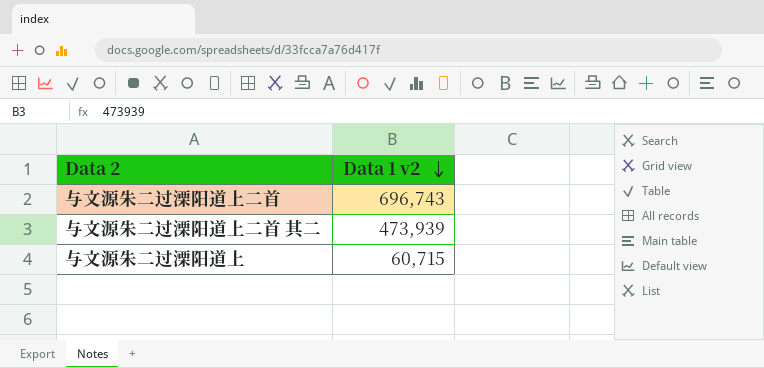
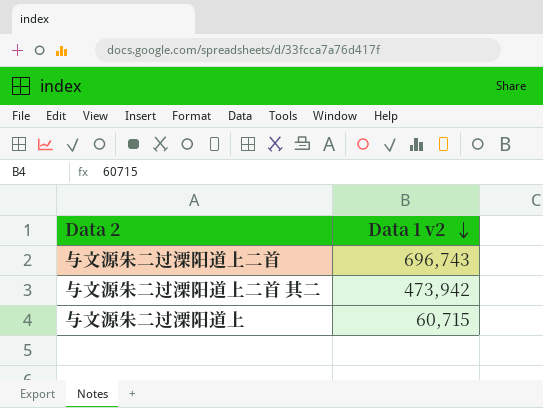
与文源朱二过溧阳道上二首 其二 | Data 1 v2: 473,939 -> 473,942

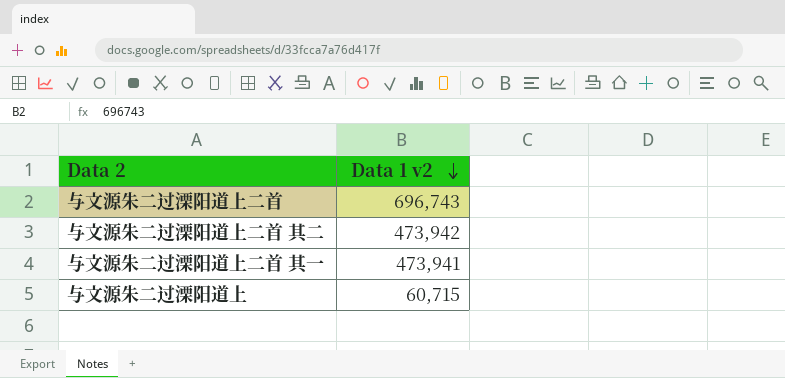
row 与文源朱二过溧阳道上二首 其一: none -> 473,941

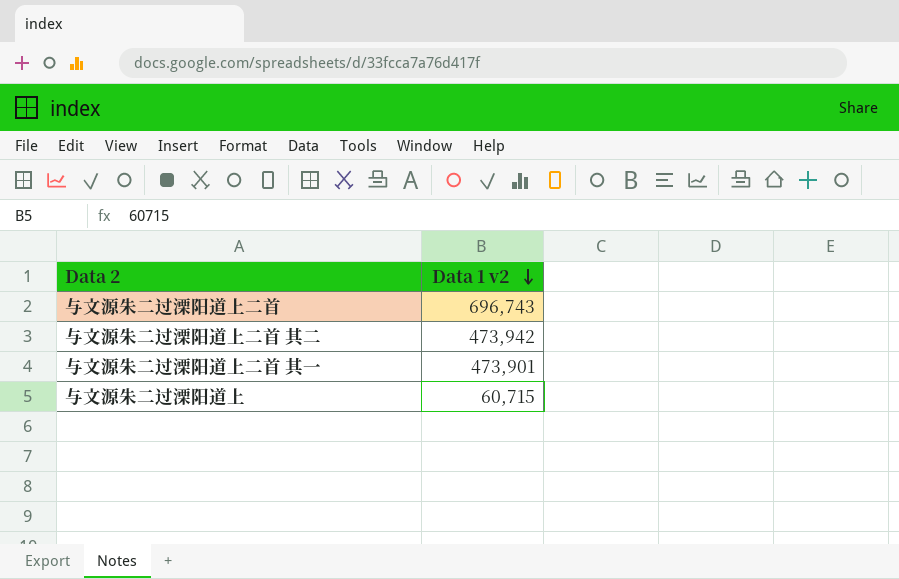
与文源朱二过溧阳道上二首 其一 | Data 1 v2: 473,941 -> 473,901

